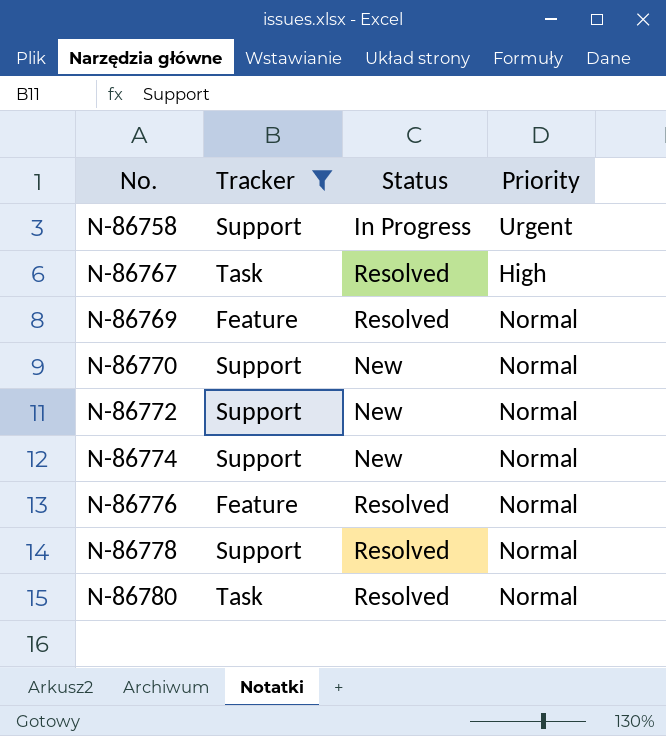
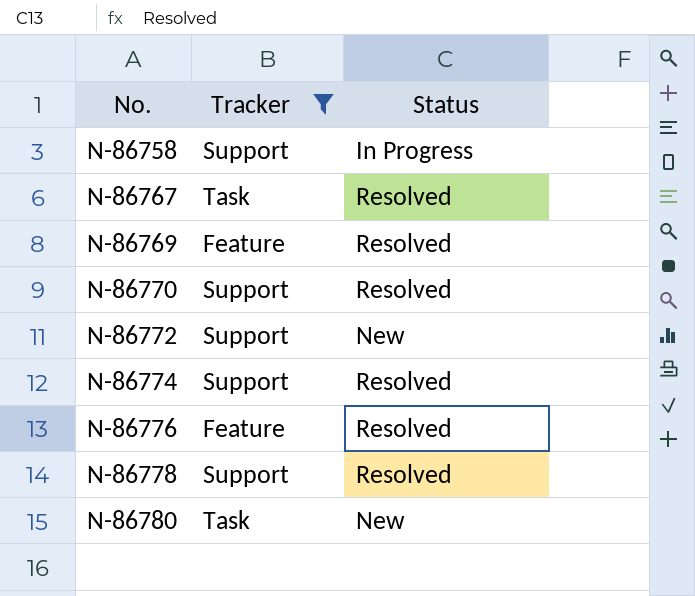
column Priority | position: 4 -> none
N-86770 | Status: New -> Resolved
N-86774 | Status: New -> Resolved
N-86780 | Status: Resolved -> New

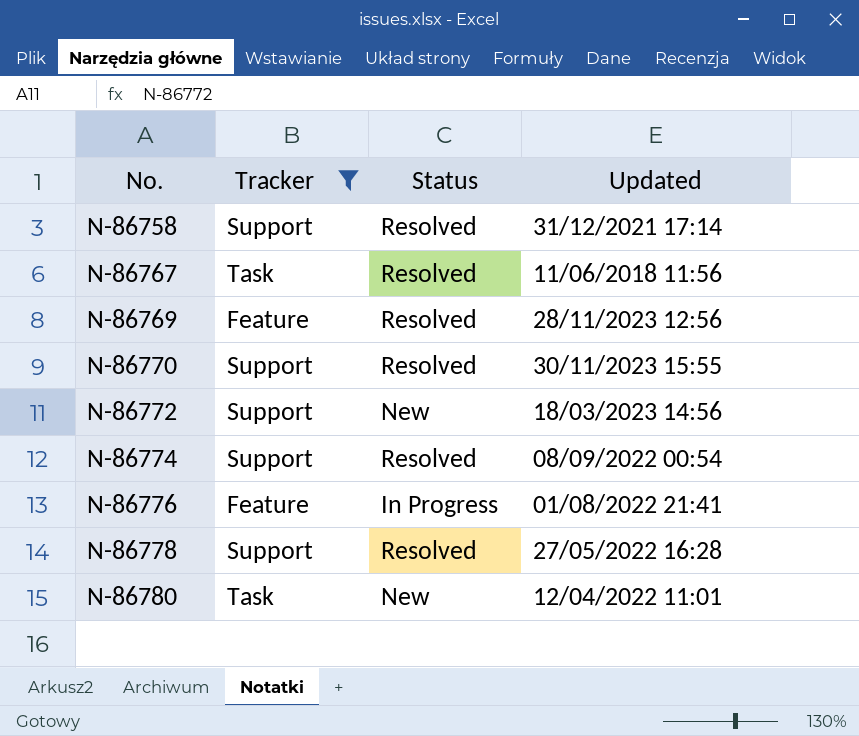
column Updated | position: none -> 4
N-86758 | Status: In Progress -> Resolved
N-86776 | Status: Resolved -> In Progress

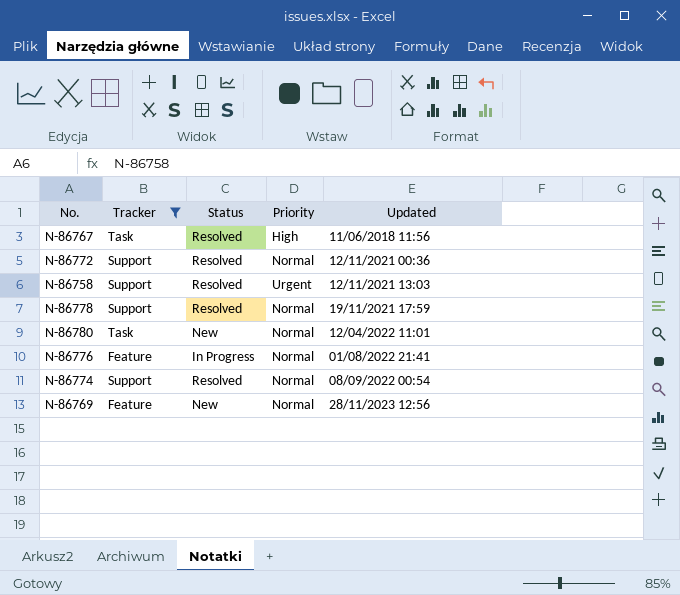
row order: No. ascending -> Updated ascending
column Priority | position: none -> 4
row N-86770: Support | Resolved | 30/11/2023 15:55 -> none
N-86772 | Status: New -> Resolved
N-86772 | Updated: 18/03/2023 14:56 -> 12/11/2021 00:36
N-86758 | Updated: 31/12/2021 17:14 -> 12/11/2021 13:03
N-86778 | Updated: 27/05/2022 16:28 -> 19/11/2021 17:59
N-86769 | Status: Resolved -> New

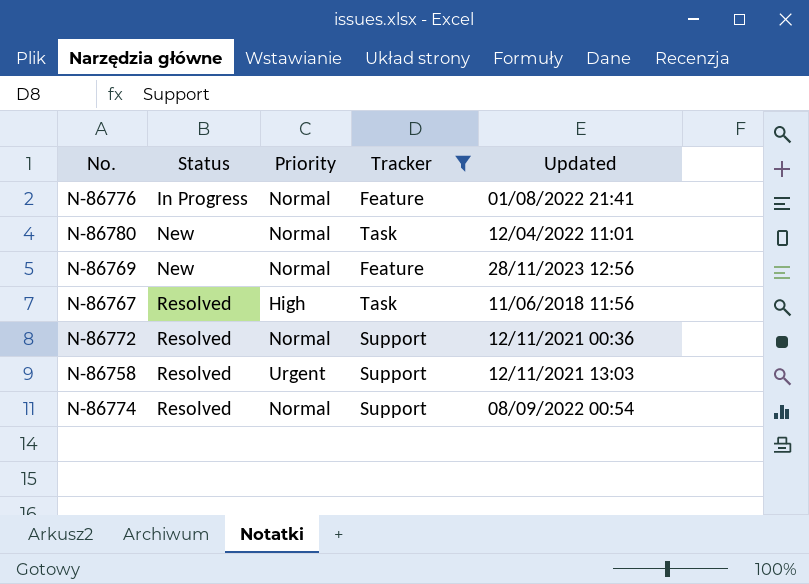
row order: Updated ascending -> Status ascending
column Tracker | position: 2 -> 4
row N-86778: Support | Resolved | Normal | 19/11/2021 17:59 -> none

